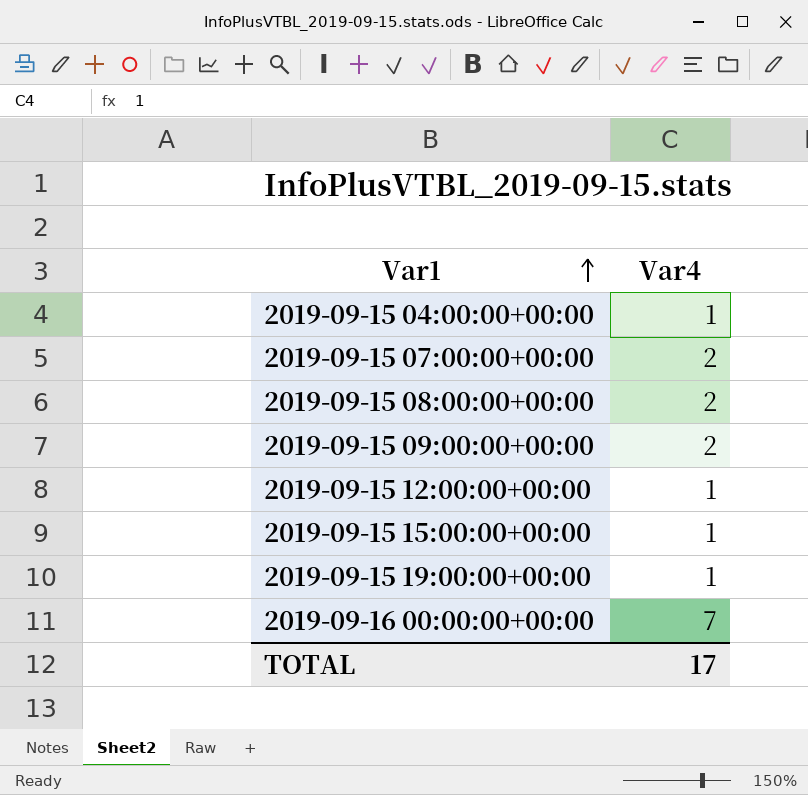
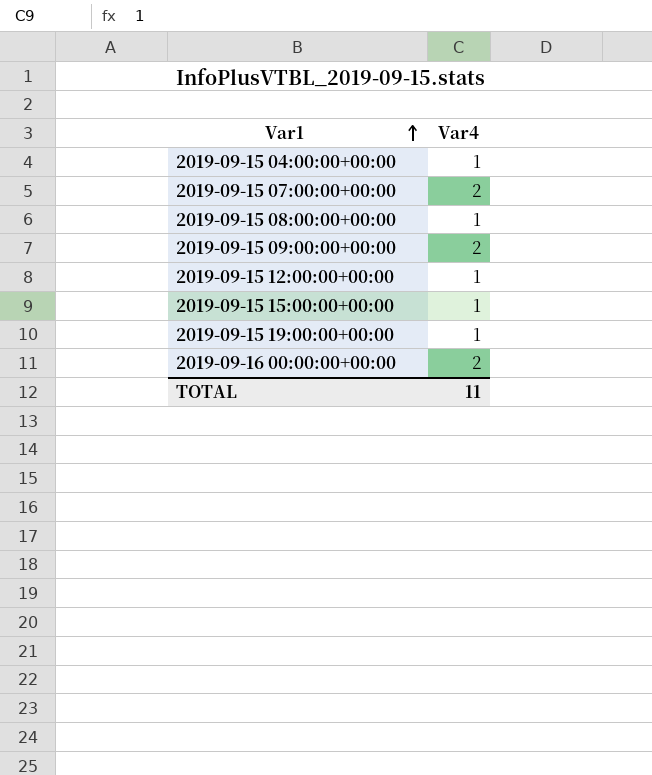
2019-09-15 08:00:00+00:00 | Var4: 2 -> 1
2019-09-16 00:00:00+00:00 | Var4: 7 -> 2
TOTAL | Var4: 17 -> 11

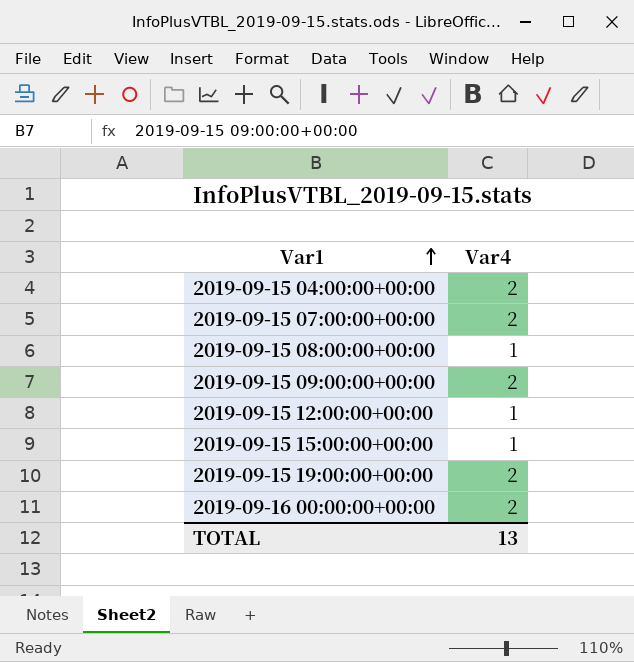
2019-09-15 04:00:00+00:00 | Var4: 1 -> 2
2019-09-15 19:00:00+00:00 | Var4: 1 -> 2
TOTAL | Var4: 11 -> 13

